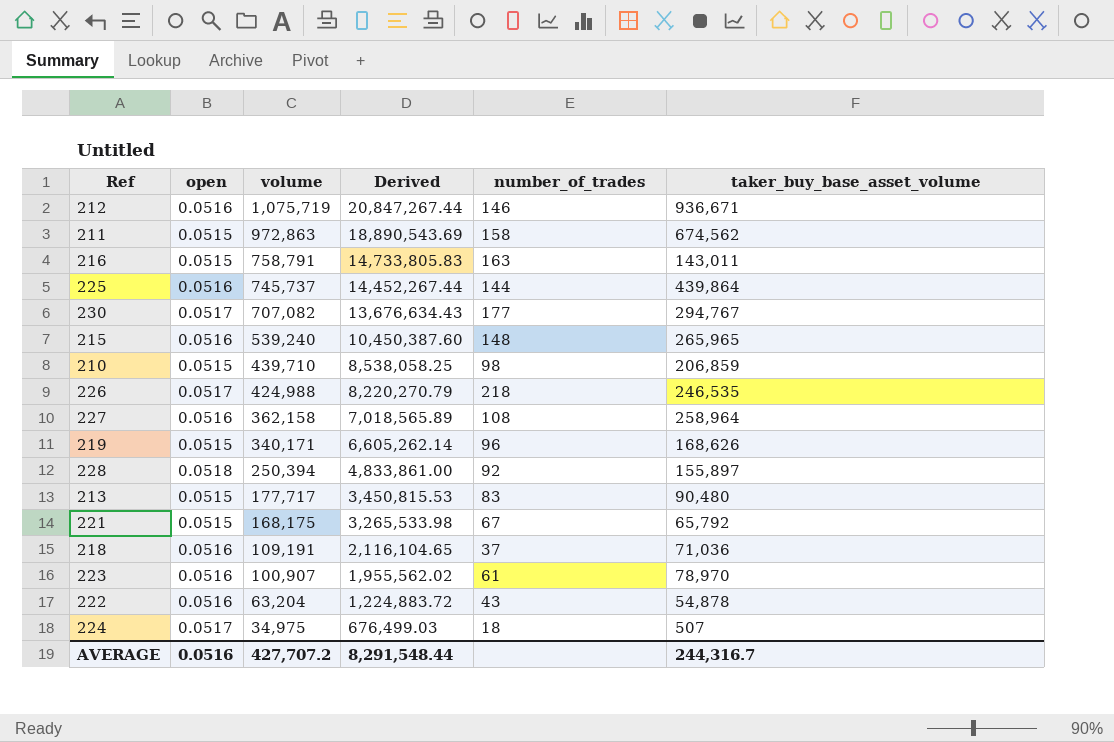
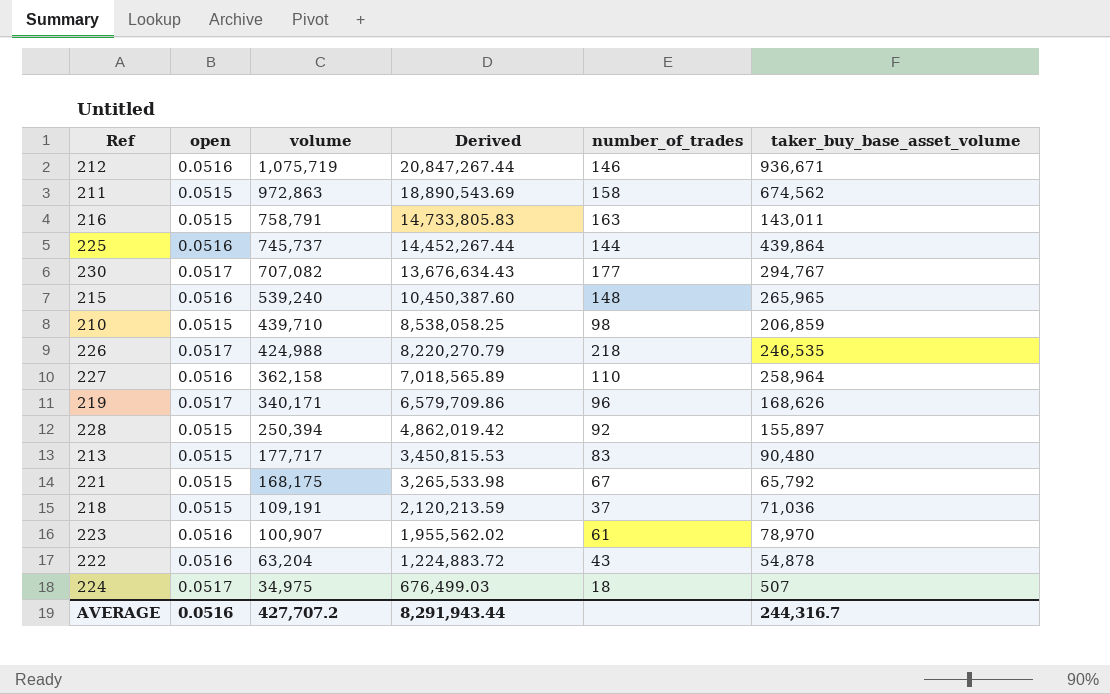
227 | number_of_trades: 108 -> 110
219 | open: 0.0515 -> 0.0517
219 | Derived: 6,605,262.14 -> 6,579,709.86
228 | open: 0.0518 -> 0.0515
228 | Derived: 4,833,861.00 -> 4,862,019.42
218 | open: 0.0516 -> 0.0515
218 | Derived: 2,116,104.65 -> 2,120,213.59
AVERAGE | Derived: 8,291,548.44 -> 8,291,943.44

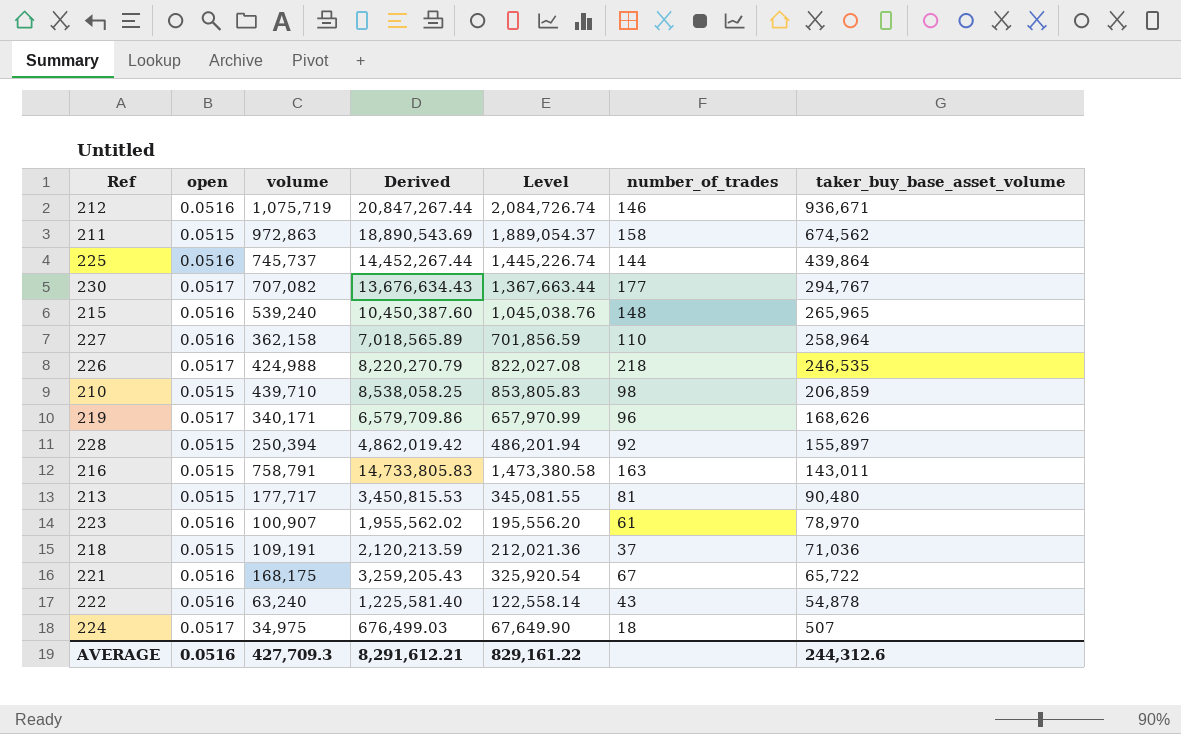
row order: volume descending -> taker_buy_base_asset_volume descending
column Level | formula: none -> [Derived] * 0.1
213 | number_of_trades: 83 -> 81
221 | open: 0.0515 -> 0.0516
221 | Derived: 3,265,533.98 -> 3,259,205.43
221 | taker_buy_base_asset_volume: 65,792 -> 65,722
222 | volume: 63,204 -> 63,240
222 | Derived: 1,224,883.72 -> 1,225,581.40
AVERAGE | volume: 427,707.2 -> 427,709.3
AVERAGE | Derived: 8,291,943.44 -> 8,291,612.21
AVERAGE | taker_buy_base_asset_volume: 244,316.7 -> 244,312.6

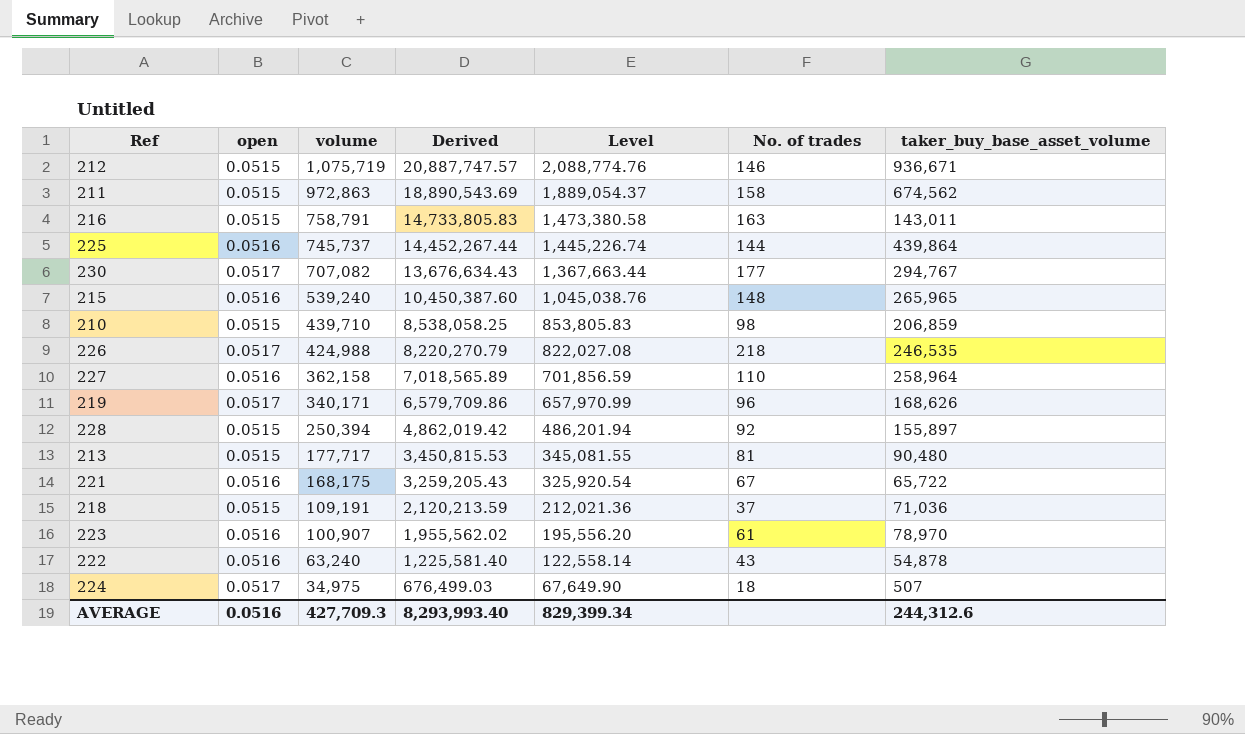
row order: taker_buy_base_asset_volume descending -> volume descending
column name: number_of_trades -> No. of trades
212 | open: 0.0516 -> 0.0515
212 | Derived: 20,847,267.44 -> 20,887,747.57
212 | Level: 2,084,726.74 -> 2,088,774.76
AVERAGE | Derived: 8,291,612.21 -> 8,293,993.40
AVERAGE | Level: 829,161.22 -> 829,399.34

